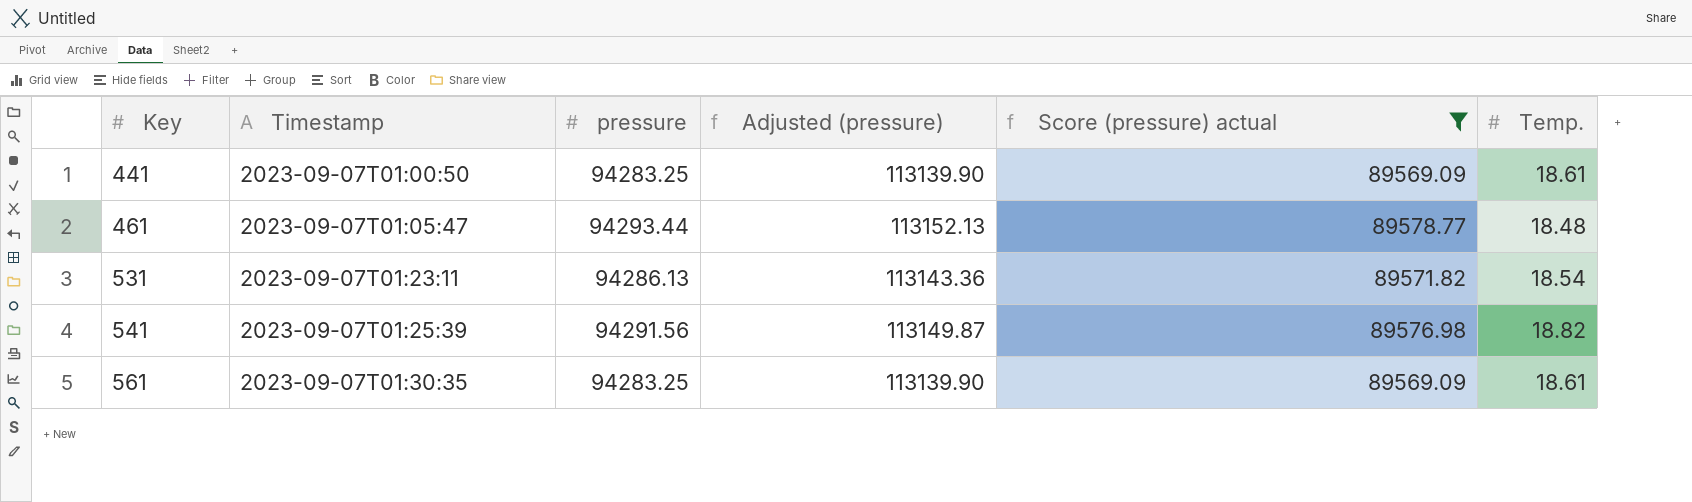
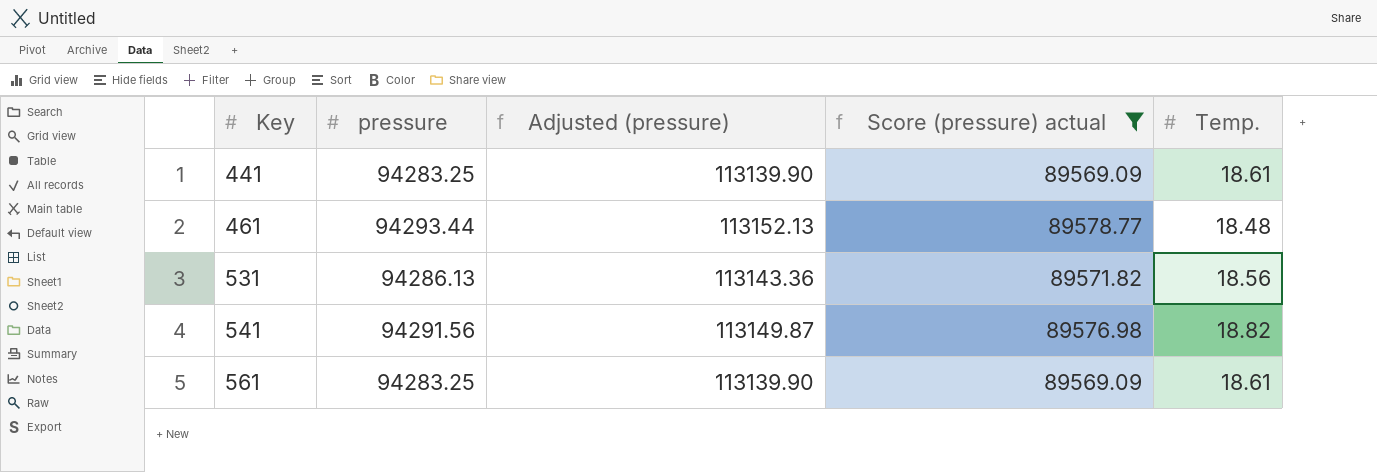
column Timestamp | position: 2 -> none
531 | Temp.: 18.54 -> 18.56

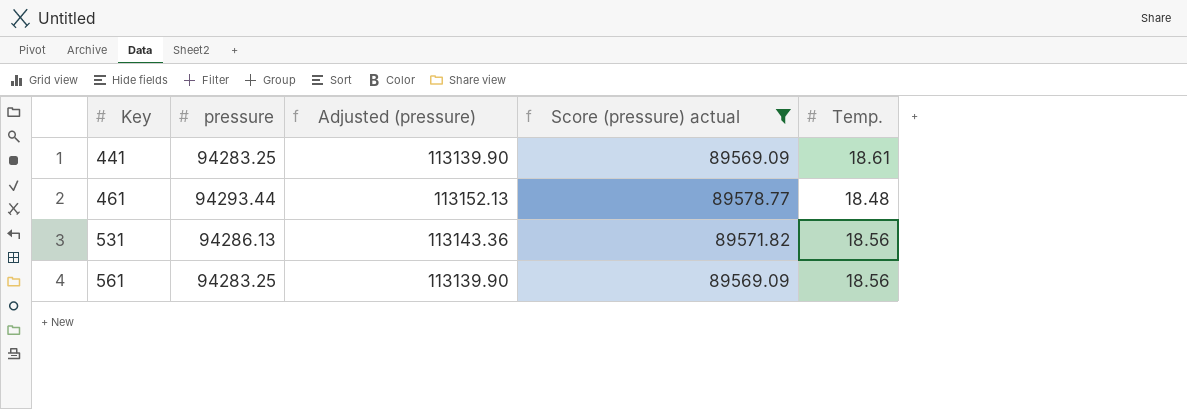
row 541: 94291.56 | 113149.87 | 89576.98 | 18.82 -> none
561 | Temp.: 18.61 -> 18.56

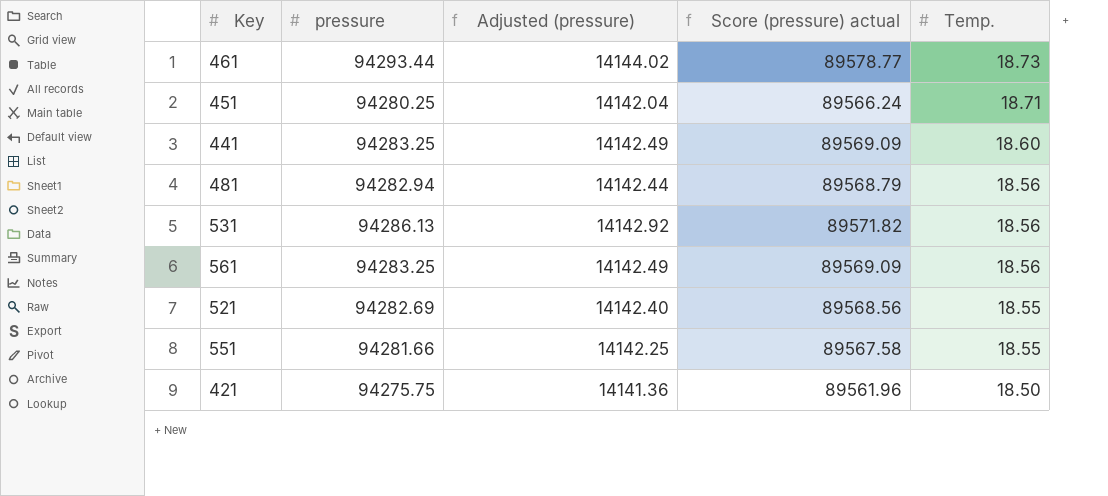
filter: Score (pressure) actual >= 89569.09 -> none
row order: Key ascending -> Temp. descending
column Adjusted (pressure) | formula: [pressure] * 1.2 -> [pressure] * 0.15
461 | Temp.: 18.48 -> 18.73
441 | Temp.: 18.61 -> 18.60

